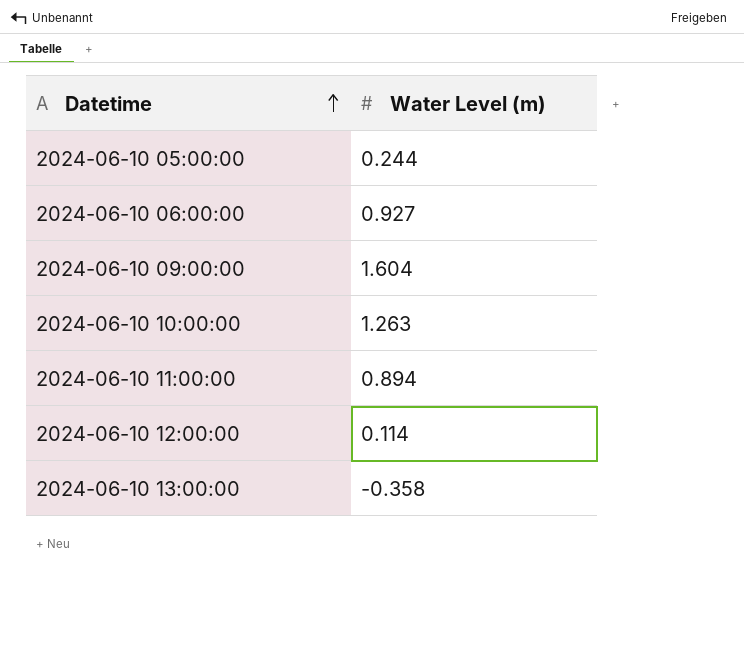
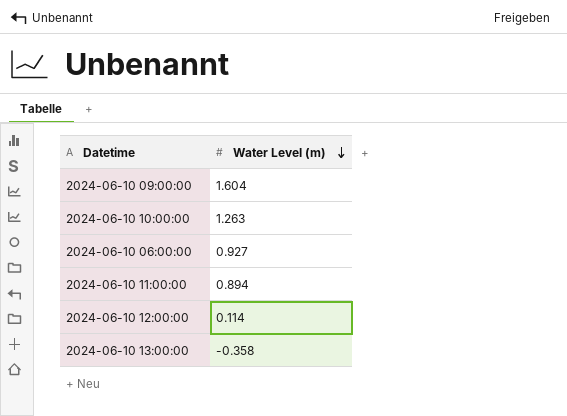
row order: Datetime ascending -> Water Level (m) descending
row 2024-06-10 05:00:00: 0.244 -> none

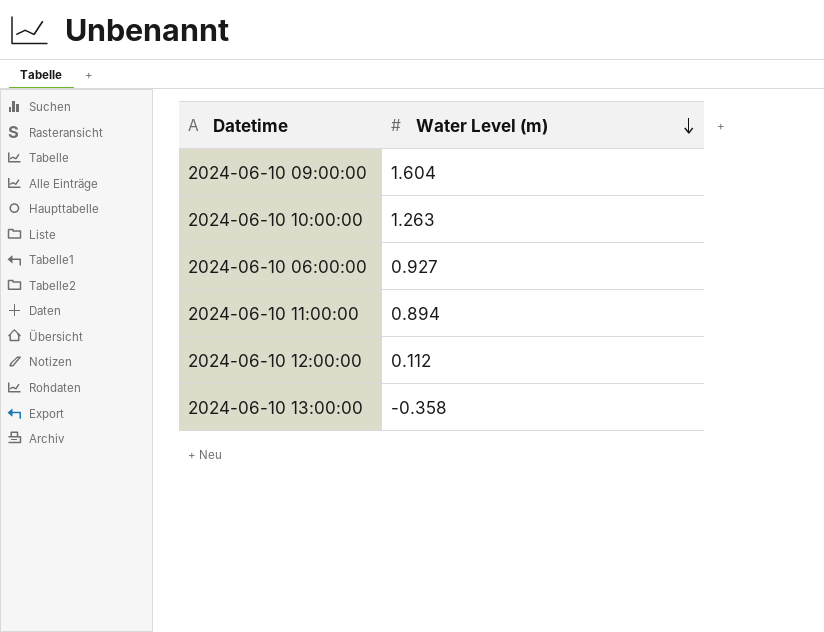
2024-06-10 12:00:00 | Water Level (m): 0.114 -> 0.112

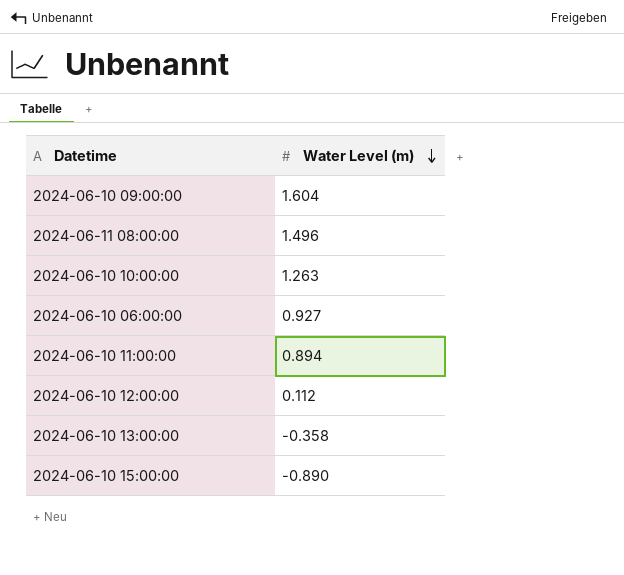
row 2024-06-11 08:00:00: none -> 1.496
row 2024-06-10 15:00:00: none -> -0.890

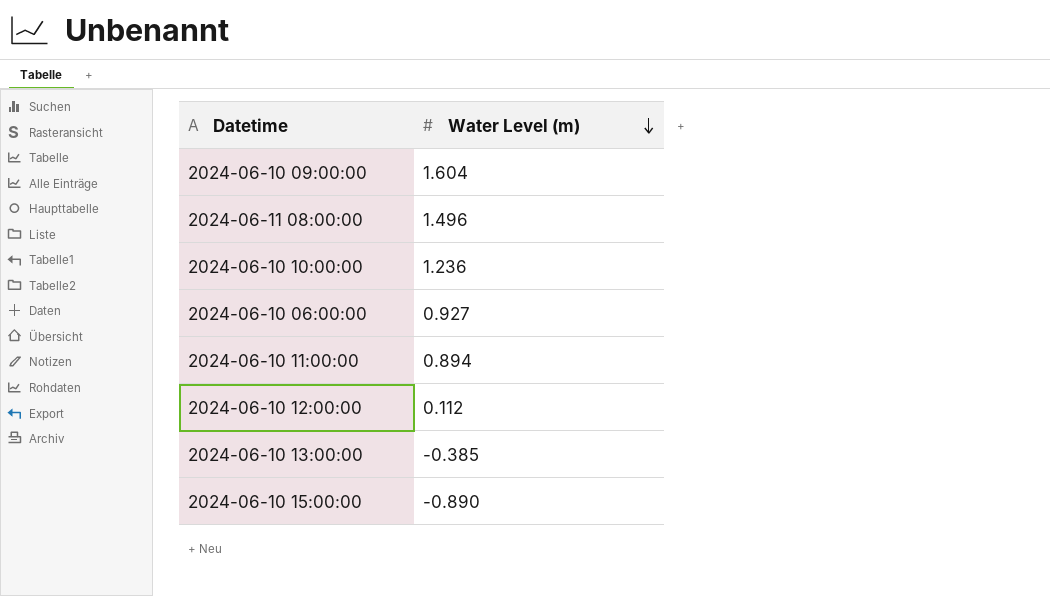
2024-06-10 10:00:00 | Water Level (m): 1.263 -> 1.236
2024-06-10 13:00:00 | Water Level (m): -0.358 -> -0.385

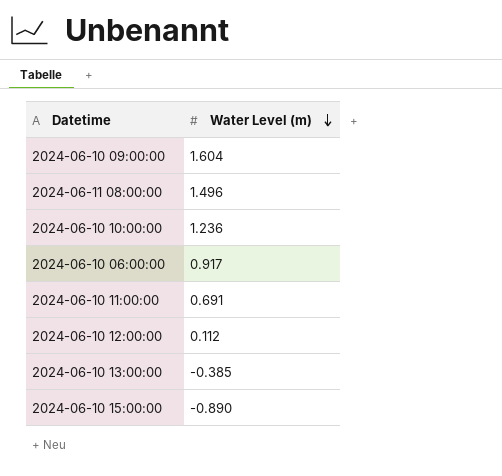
2024-06-10 06:00:00 | Water Level (m): 0.927 -> 0.917
2024-06-10 11:00:00 | Water Level (m): 0.894 -> 0.691

